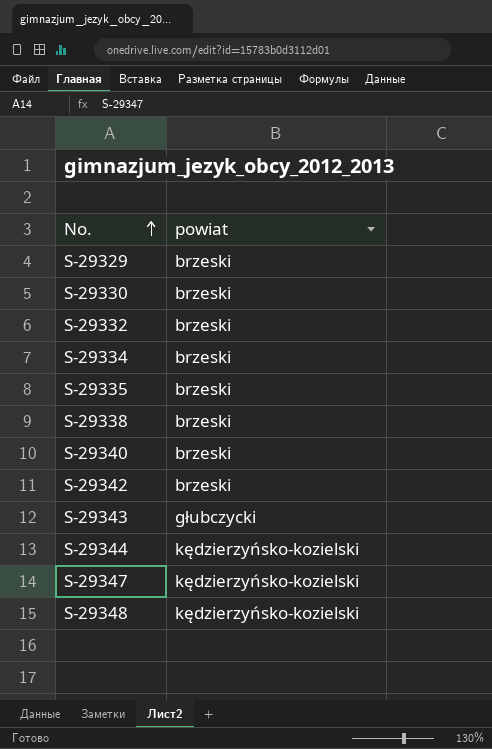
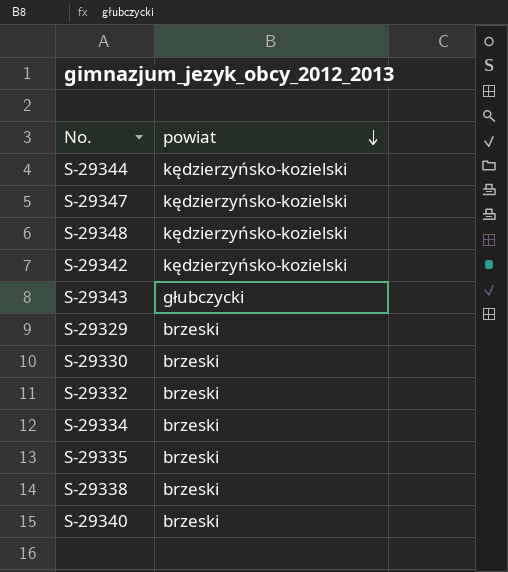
row order: No. ascending -> powiat descending
S-29342 | powiat: brzeski -> kędzierzyńsko-kozielski

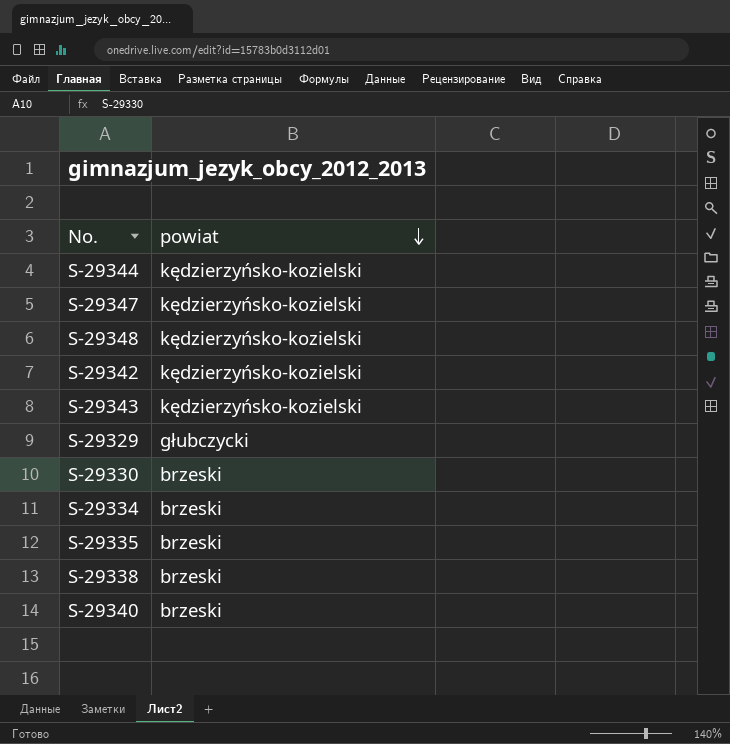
row S-29332: brzeski -> none
S-29343 | powiat: głubczycki -> kędzierzyńsko-kozielski
S-29329 | powiat: brzeski -> głubczycki

